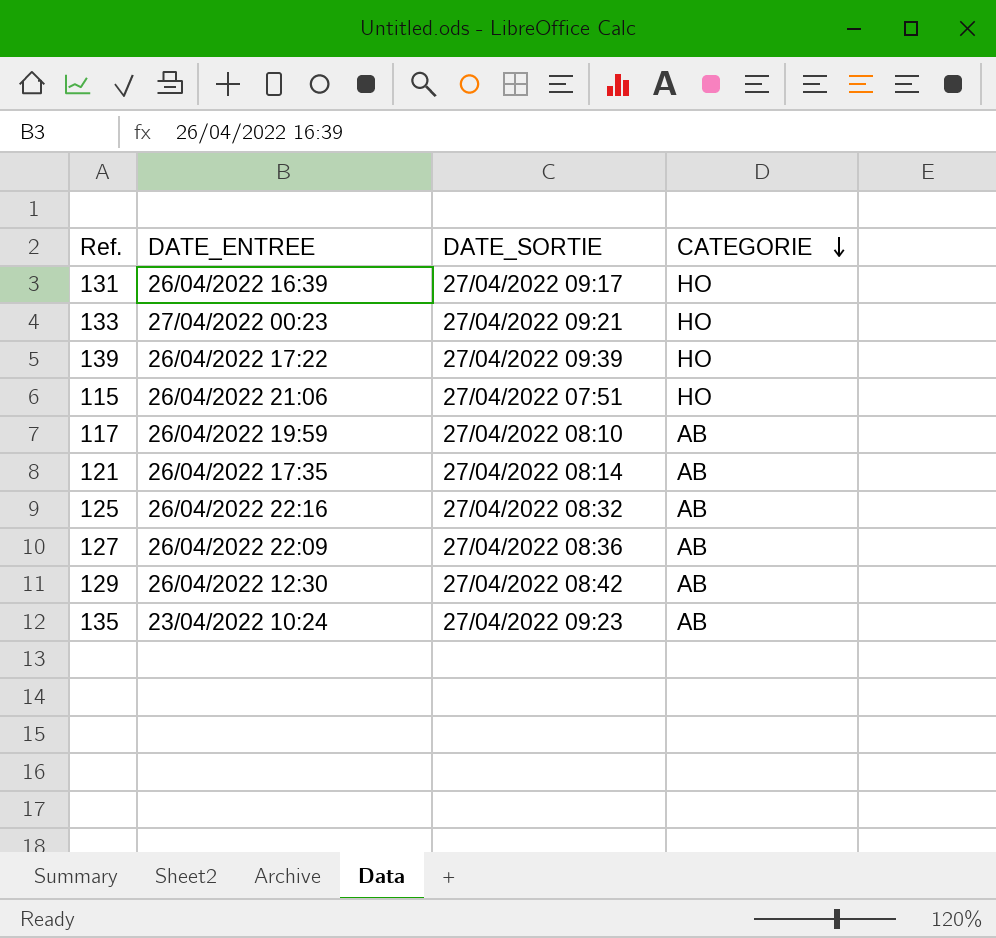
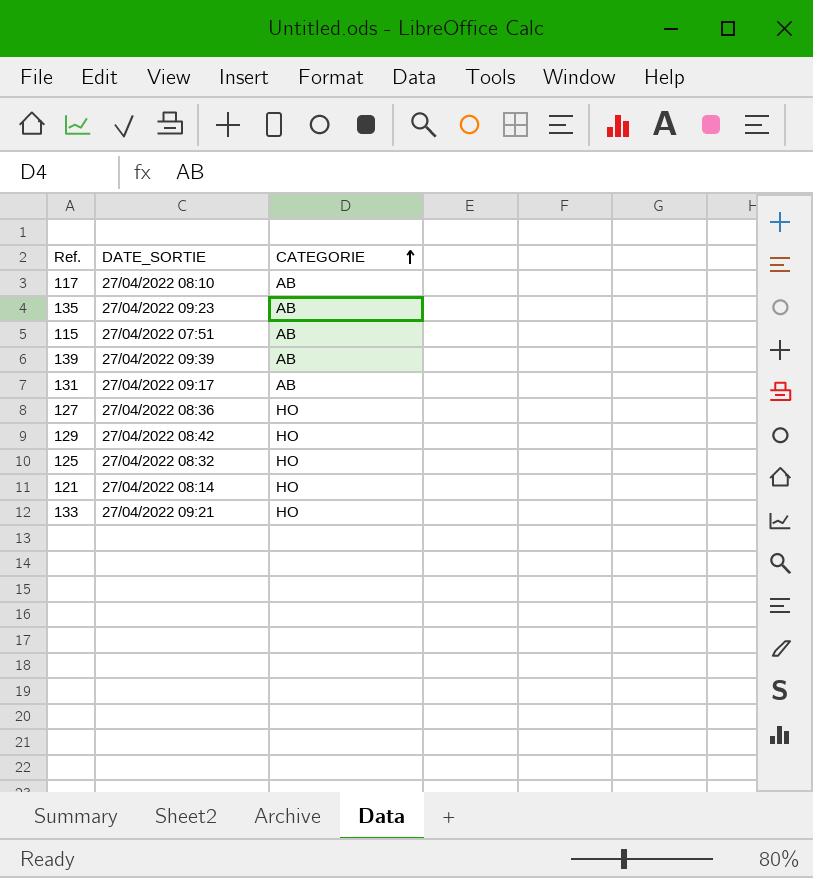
row order: CATEGORIE descending -> CATEGORIE ascending
column DATE_ENTREE | position: 2 -> none
115 | CATEGORIE: HO -> AB
139 | CATEGORIE: HO -> AB
131 | CATEGORIE: HO -> AB
127 | CATEGORIE: AB -> HO
129 | CATEGORIE: AB -> HO
125 | CATEGORIE: AB -> HO
121 | CATEGORIE: AB -> HO

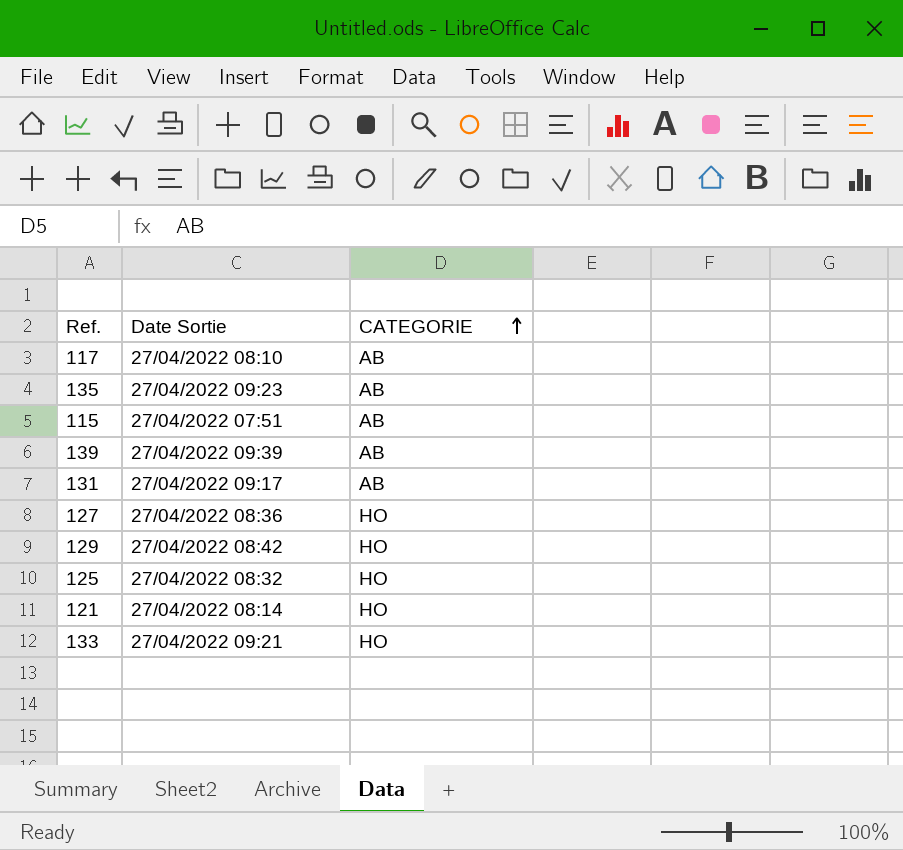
column name: DATE_SORTIE -> Date Sortie

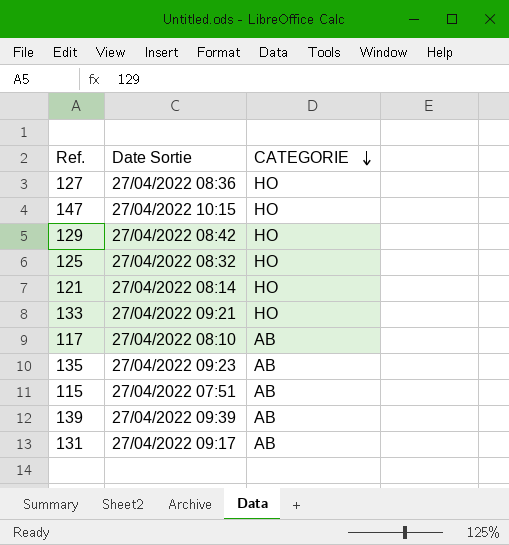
row order: CATEGORIE ascending -> CATEGORIE descending
row 147: none -> 27/04/2022 10:15 | HO

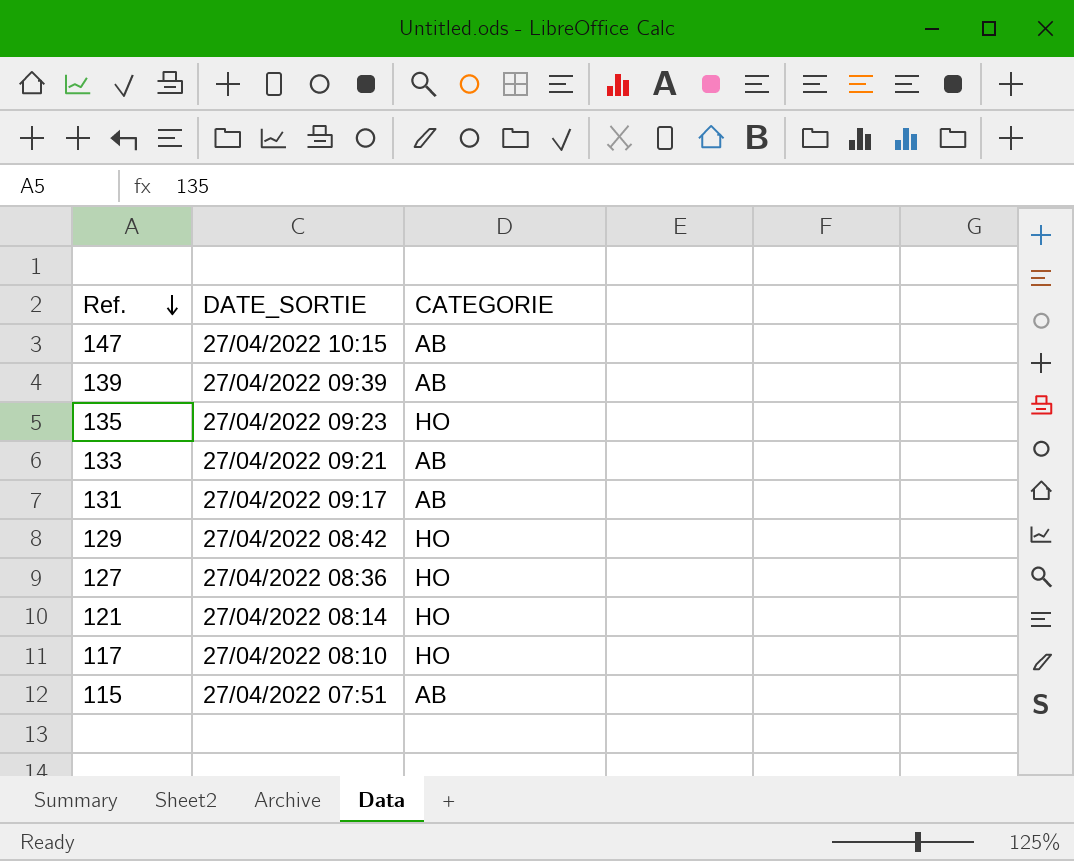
row order: CATEGORIE descending -> Ref. descending
column name: Date Sortie -> DATE_SORTIE
row 125: 27/04/2022 08:32 | HO -> none
147 | CATEGORIE: HO -> AB
135 | CATEGORIE: AB -> HO
133 | CATEGORIE: HO -> AB
117 | CATEGORIE: AB -> HO

